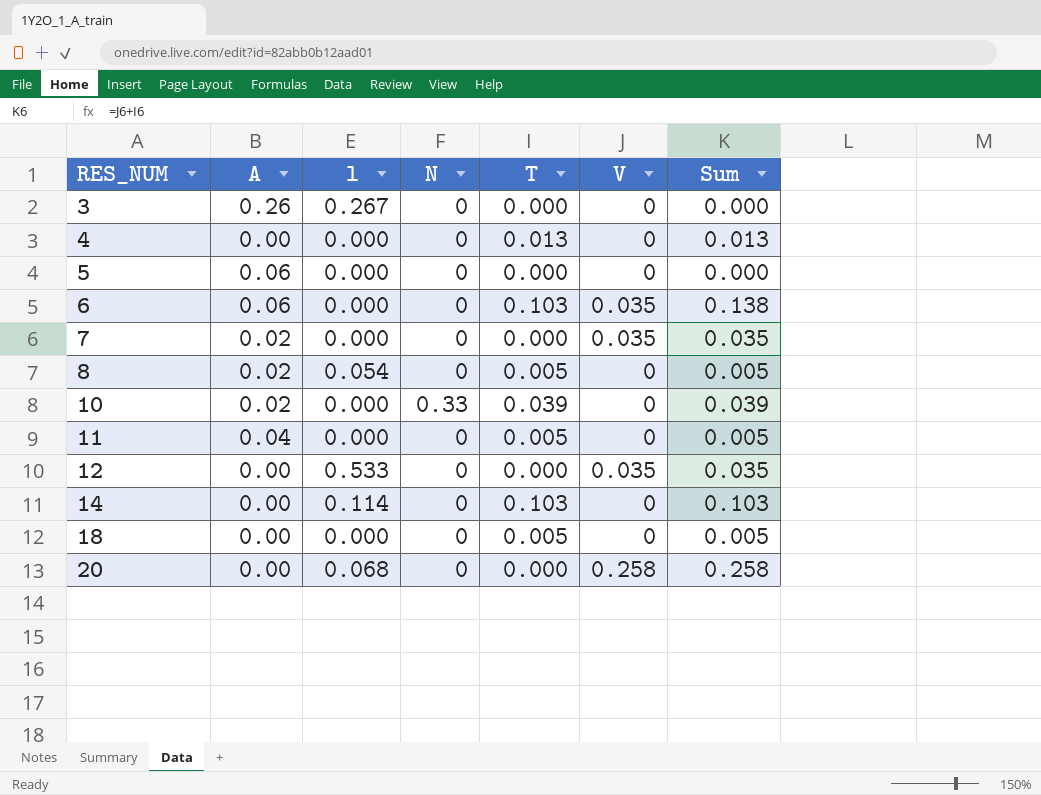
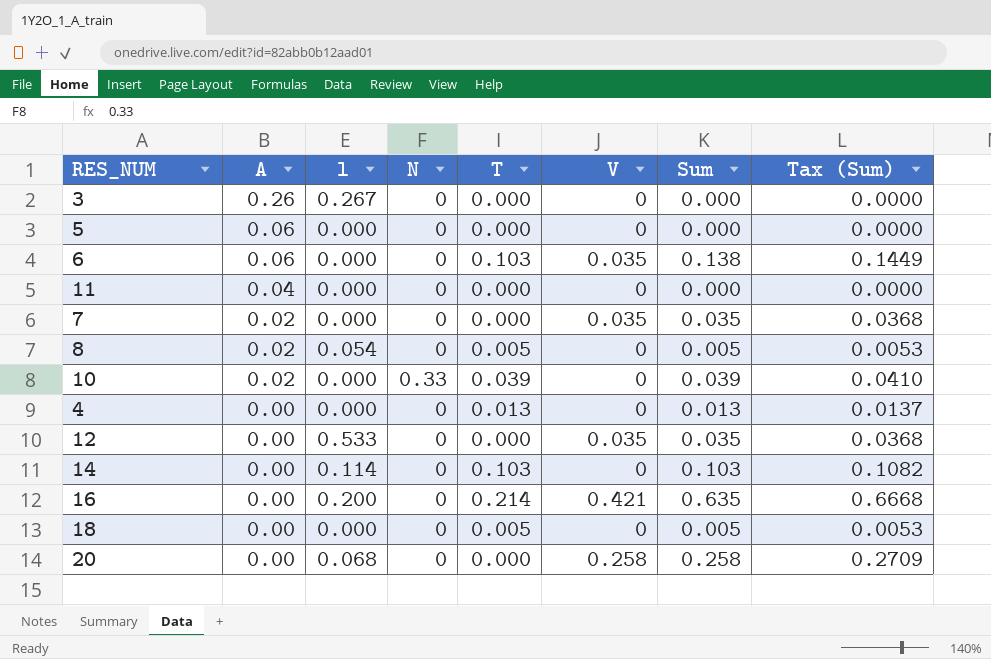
row order: RES_NUM ascending -> A descending
column Tax (Sum) | formula: none -> [Sum] * 1.05
11 | T: 0.005 -> 0.000
11 | Sum: 0.005 -> 0.000
row 16: none -> 0.00 | 0.200 | 0 | 0.214 | 0.421 | 0.635 | 0.6668

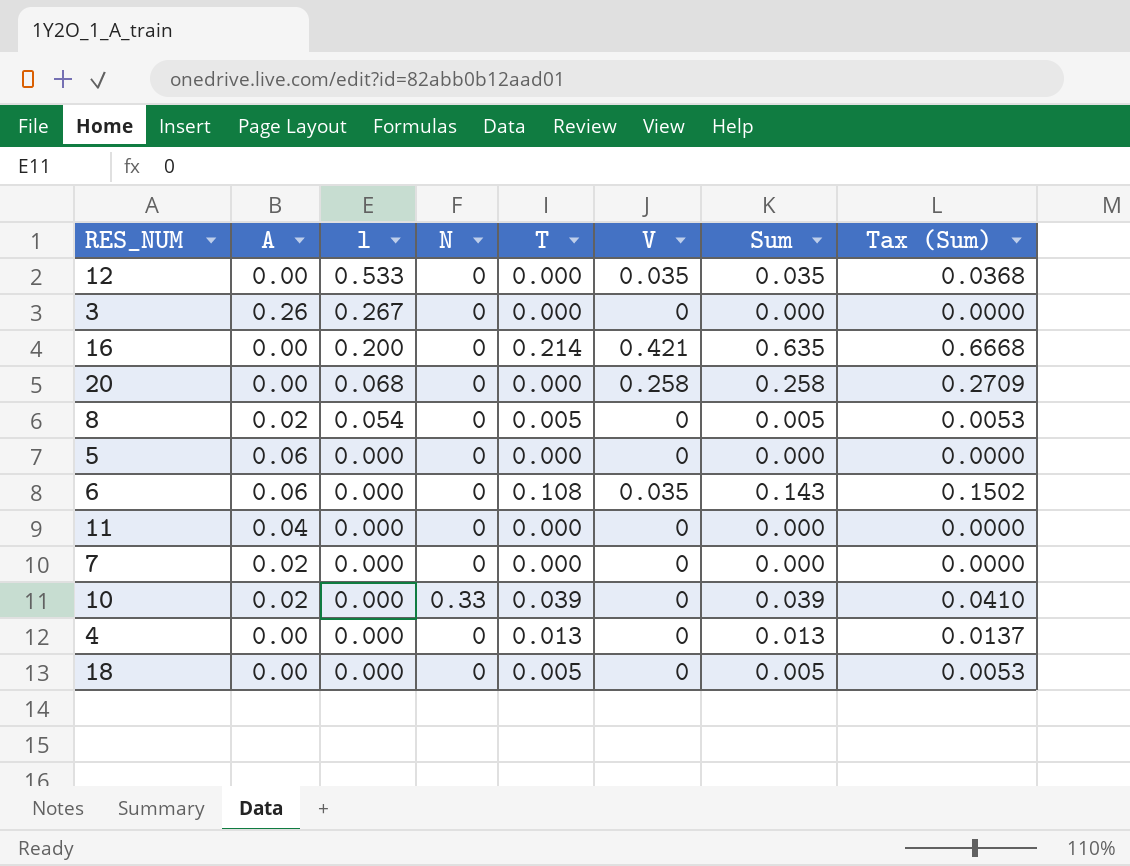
row order: A descending -> l descending
row 14: 0.00 | 0.114 | 0 | 0.103 | 0 | 0.103 | 0.1082 -> none
6 | T: 0.103 -> 0.108
6 | Sum: 0.138 -> 0.143
6 | Tax (Sum): 0.1449 -> 0.1502
7 | V: 0.035 -> 0
7 | Sum: 0.035 -> 0.000
7 | Tax (Sum): 0.0368 -> 0.0000

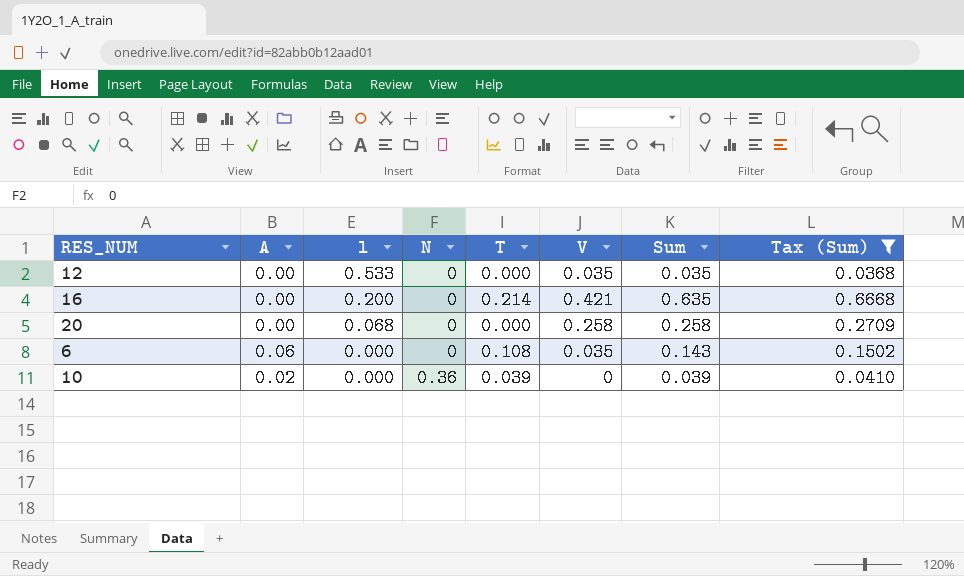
filter: none -> Tax (Sum) >= 0.0368
10 | N: 0.33 -> 0.36

